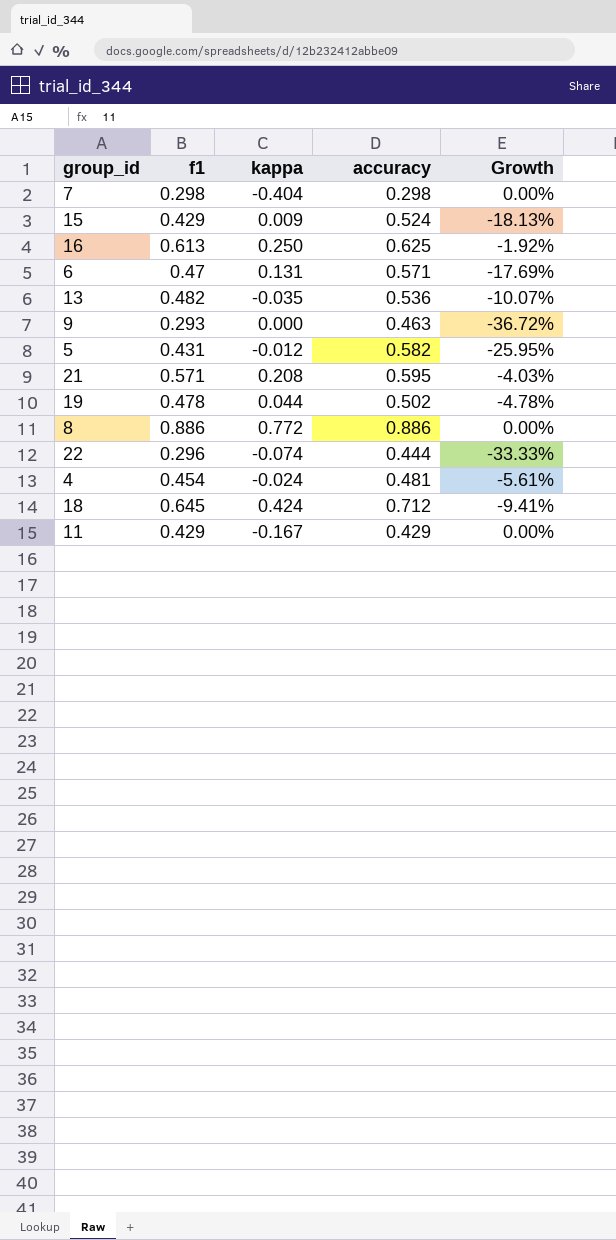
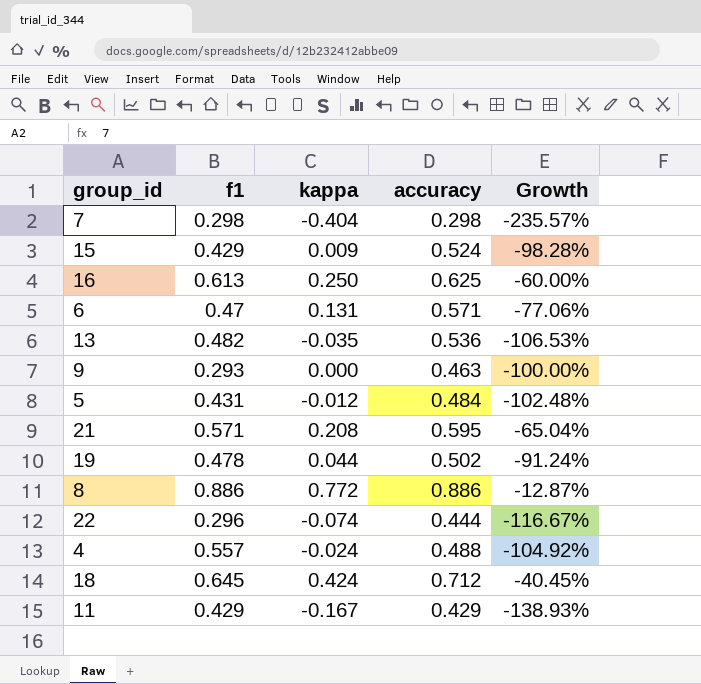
column Growth | formula: ([f1] - [accuracy]) / [accuracy] -> ([kappa] - [accuracy]) / [accuracy]
5 | accuracy: 0.582 -> 0.484
4 | f1: 0.454 -> 0.557
4 | accuracy: 0.481 -> 0.488

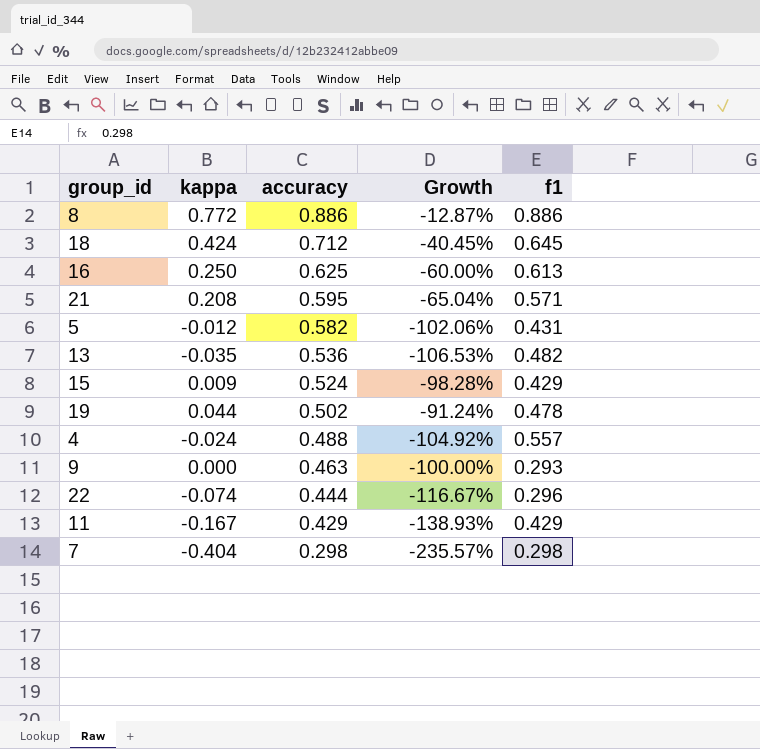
row order: none -> accuracy descending
column f1 | position: 2 -> 5
row 6: 0.47 | 0.131 | 0.571 | -77.06% -> none
5 | accuracy: 0.484 -> 0.582
5 | Growth: -102.48% -> -102.06%

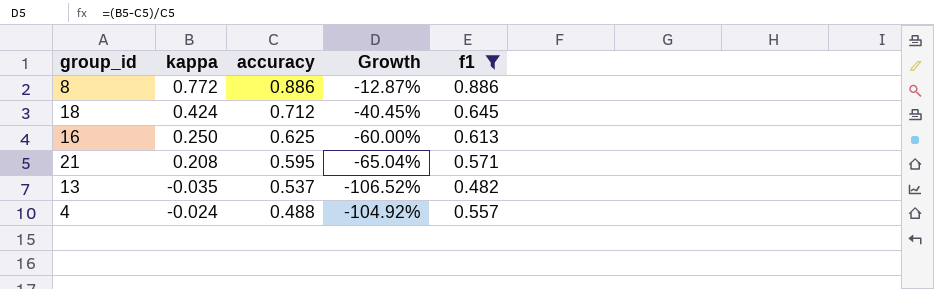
filter: none -> f1 >= 0.482
13 | accuracy: 0.536 -> 0.537
13 | Growth: -106.53% -> -106.52%

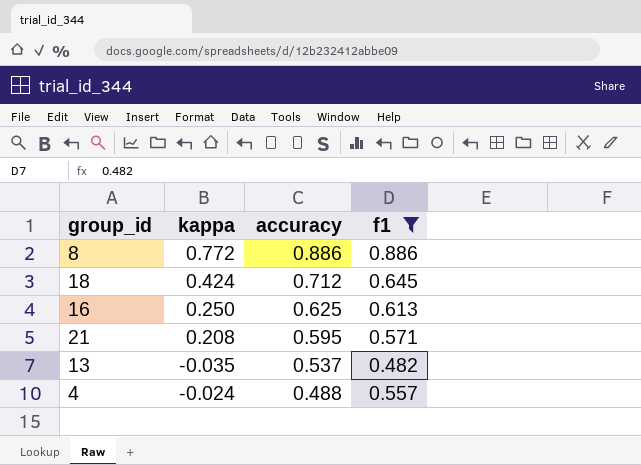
column Growth | formula: ([kappa] - [accuracy]) / [accuracy] -> none

